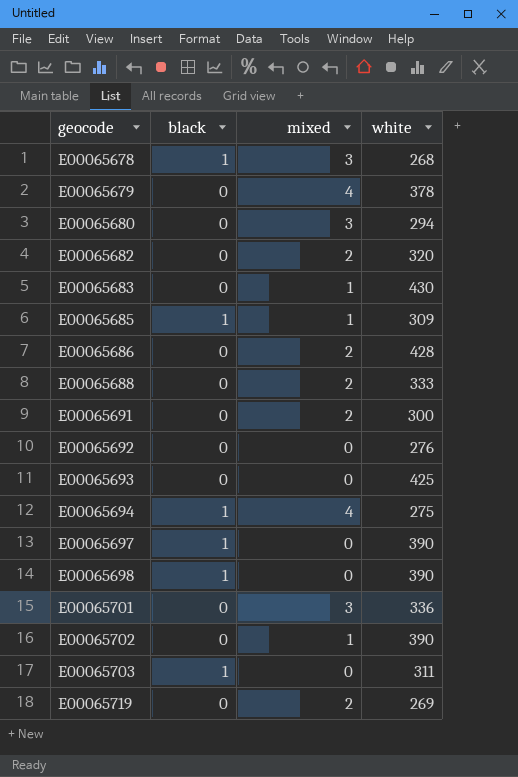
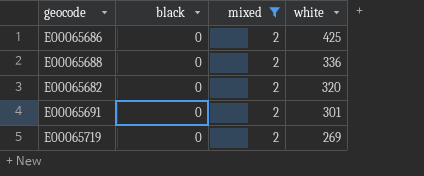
filter: none -> mixed = 2
row order: geocode ascending -> white descending
E00065686 | white: 428 -> 425
E00065688 | white: 333 -> 336
E00065691 | white: 300 -> 301

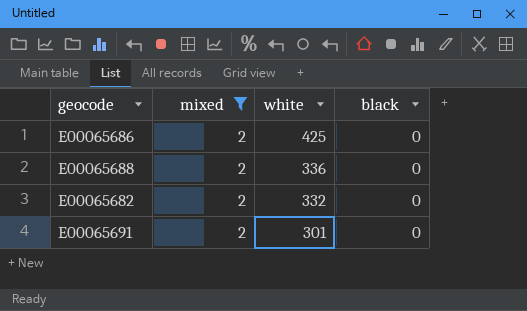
column black | position: 2 -> 4
row E00065719: 0 | 2 | 269 -> none
E00065682 | white: 320 -> 332

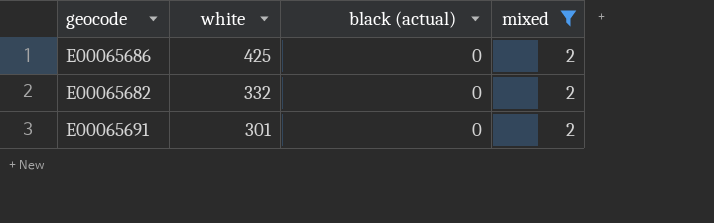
column name: black -> black (actual)
column mixed | position: 2 -> 4
row E00065688: 2 | 336 | 0 -> none

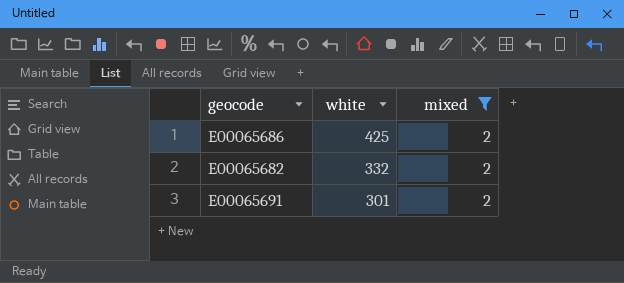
column black (actual) | position: 3 -> none

